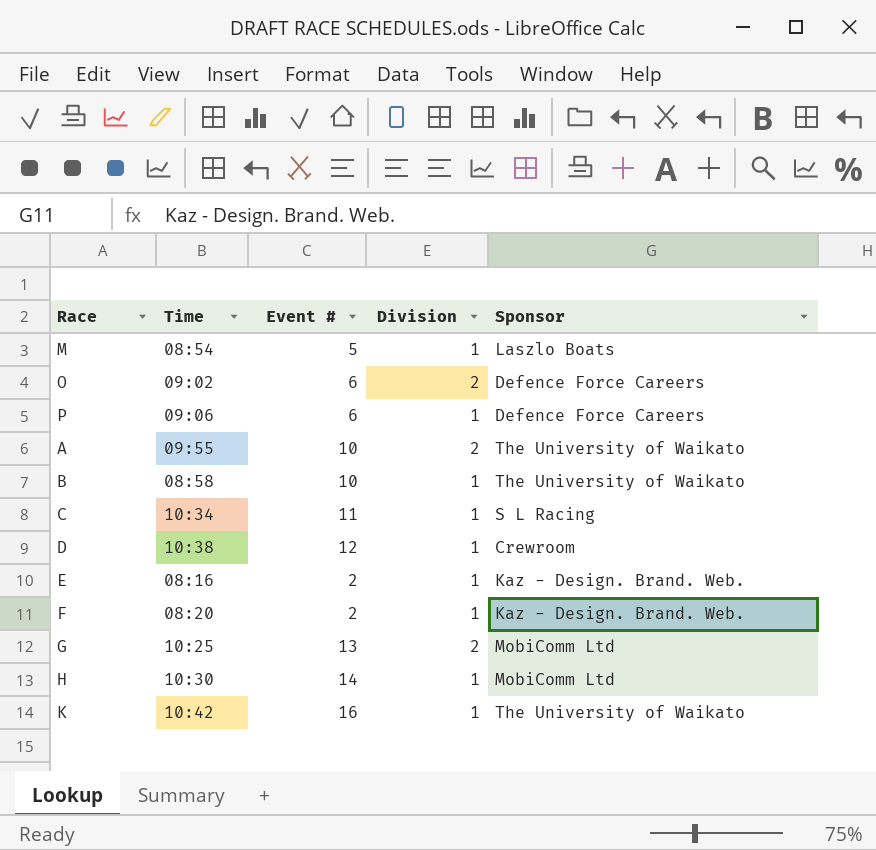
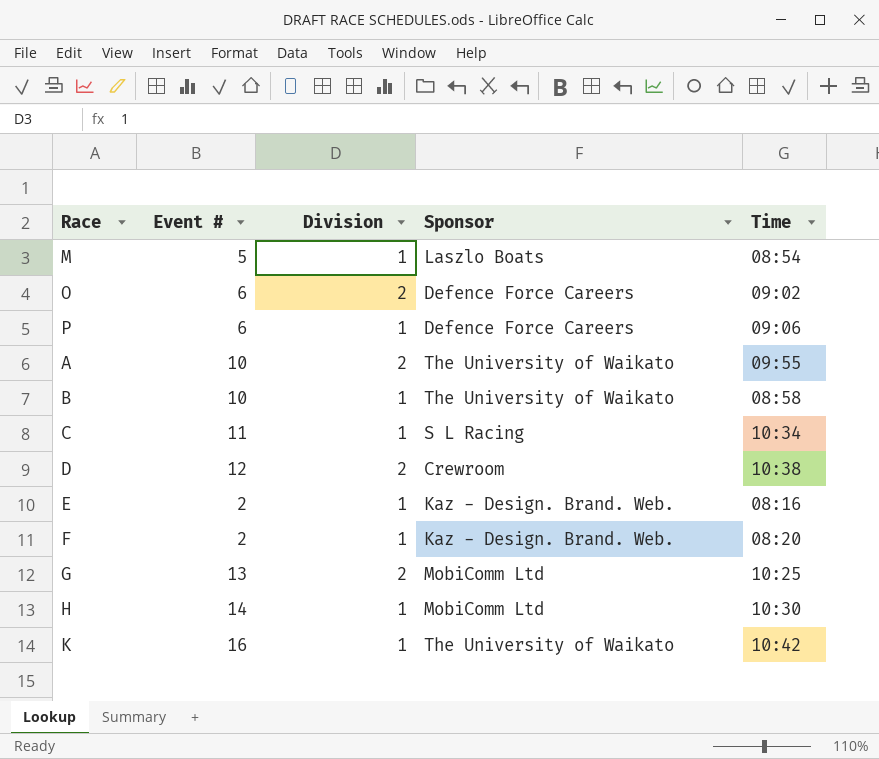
column Time | position: 2 -> 5
D | Division: 1 -> 2

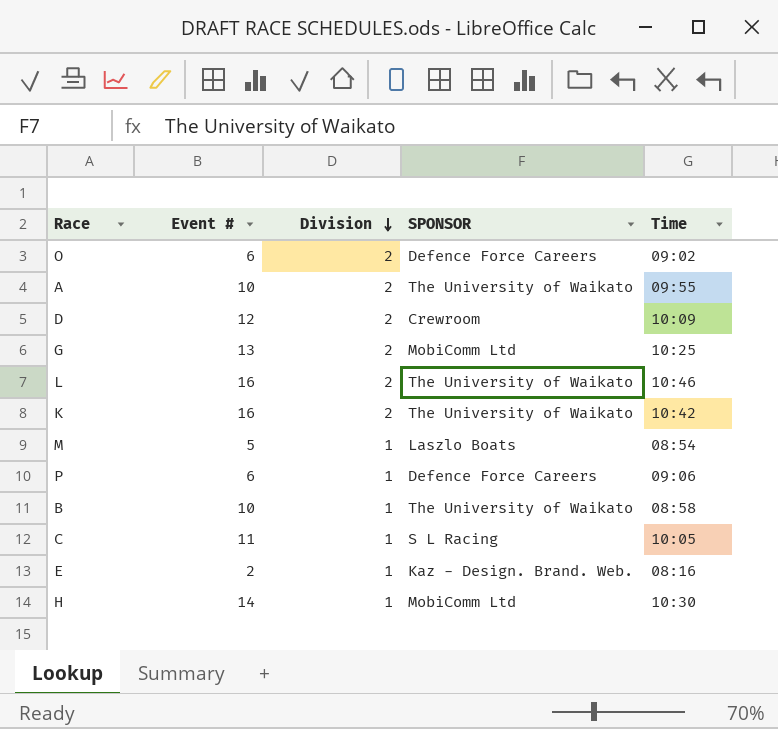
row order: none -> Division descending
column name: Sponsor -> SPONSOR
row F: 2 | 1 | Kaz - Design. Brand. Web. | 08:20 -> none
D | Time: 10:38 -> 10:09
row L: none -> 16 | 2 | The University of Waikato | 10:46
K | Division: 1 -> 2
C | Time: 10:34 -> 10:05

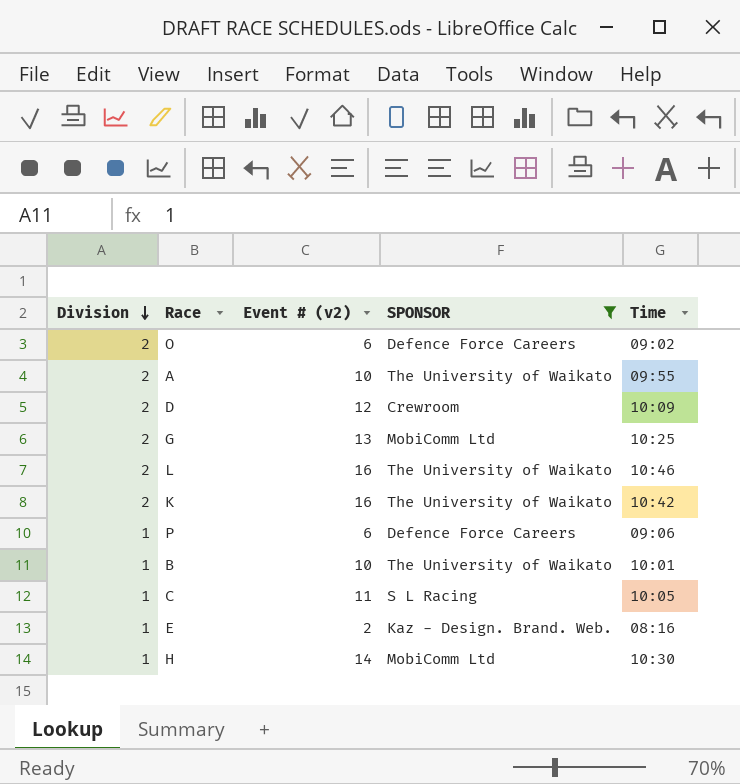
filter: none -> SPONSOR != Laszlo Boats
column Division | position: 3 -> 1
column name: Event # -> Event # (v2)
B | Time: 08:58 -> 10:01

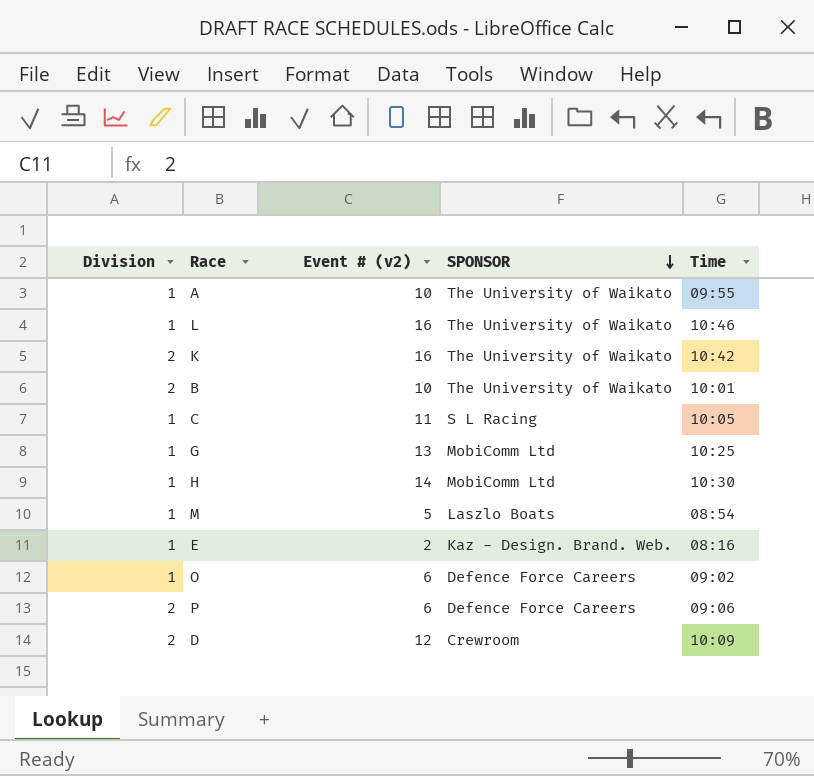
filter: SPONSOR != Laszlo Boats -> none
row order: Division descending -> SPONSOR descending
A | Division: 2 -> 1
L | Division: 2 -> 1
B | Division: 1 -> 2
G | Division: 2 -> 1
O | Division: 2 -> 1
P | Division: 1 -> 2

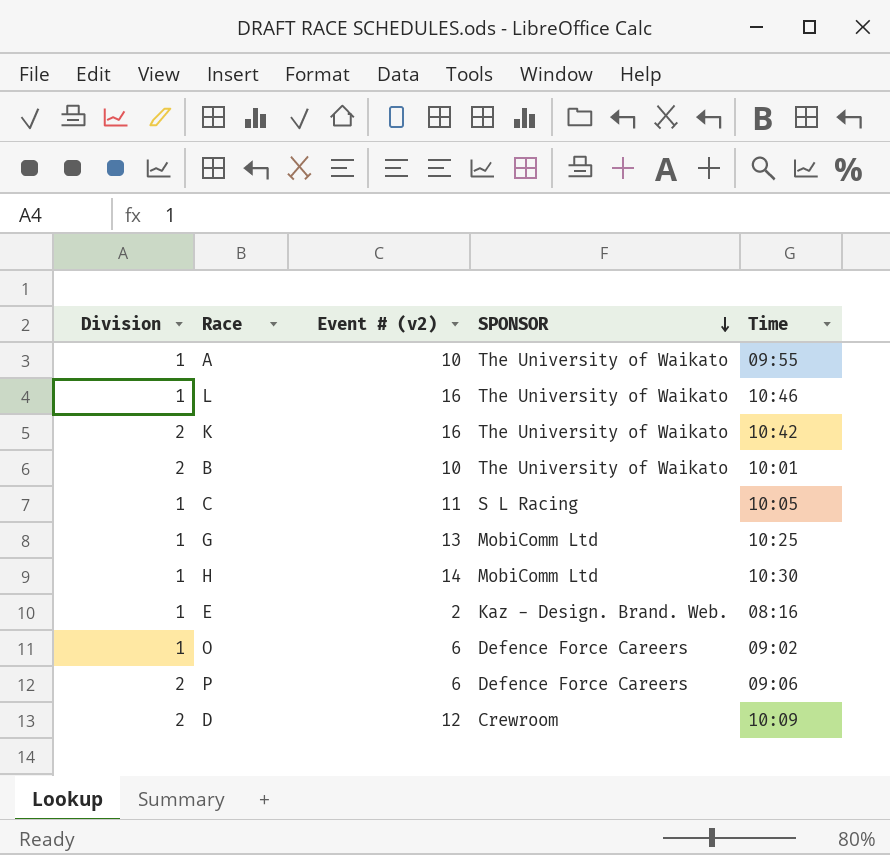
row M: 1 | 5 | Laszlo Boats | 08:54 -> none

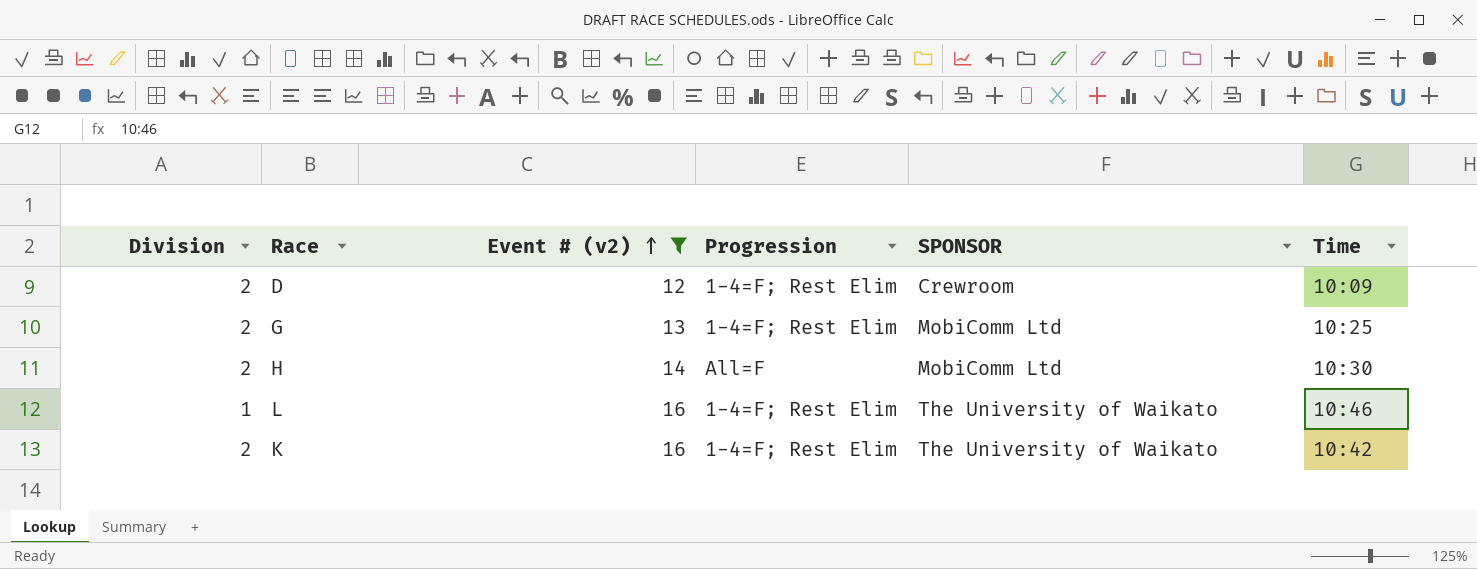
filter: none -> Event # (v2) >= 12
row order: SPONSOR descending -> Event # (v2) ascending
column Progression | position: none -> 4
G | Division: 1 -> 2
H | Division: 1 -> 2

